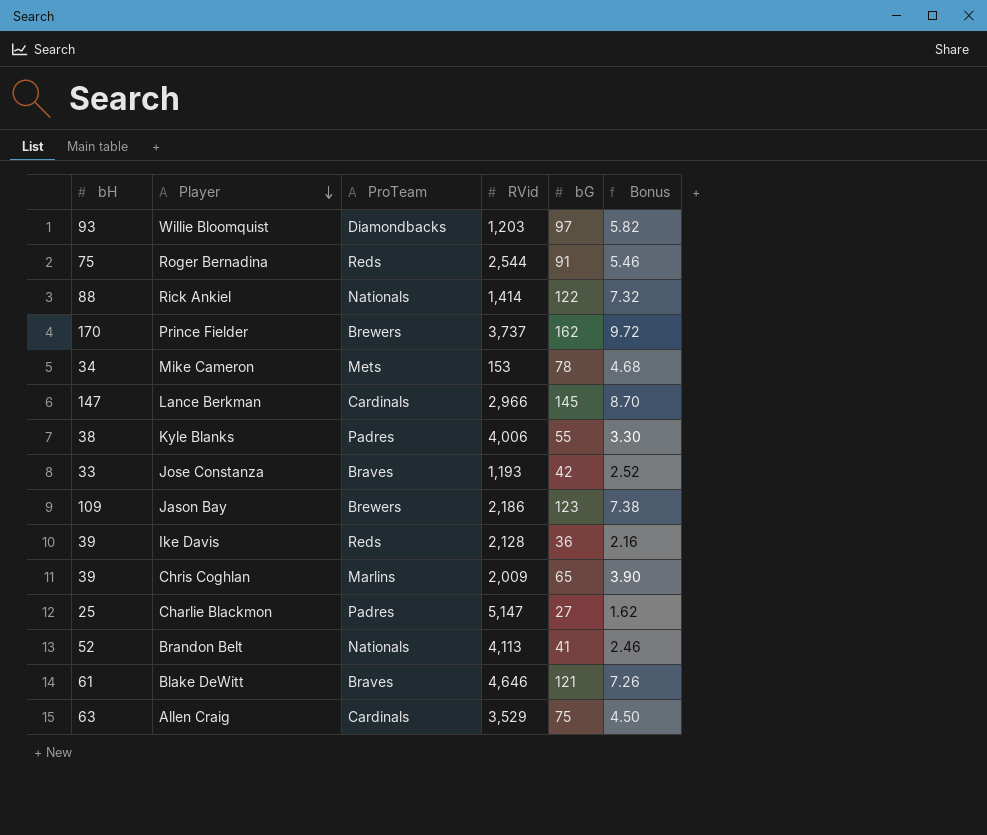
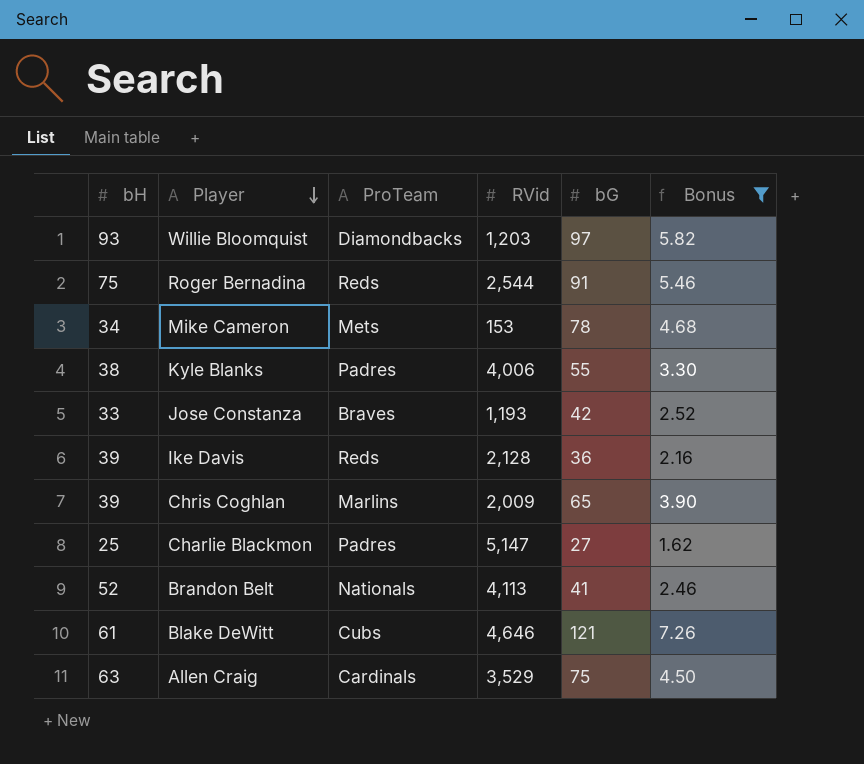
filter: none -> Bonus <= 7.26
Blake DeWitt | ProTeam: Braves -> Cubs

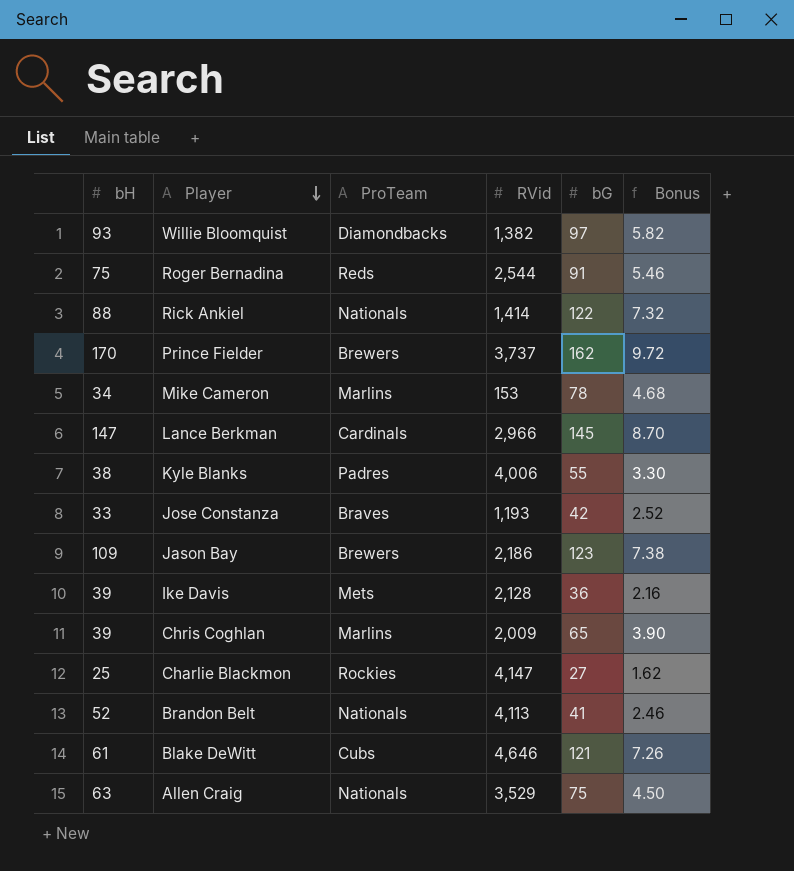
filter: Bonus <= 7.26 -> none
Willie Bloomquist | RVid: 1,203 -> 1,382
Mike Cameron | ProTeam: Mets -> Marlins
Ike Davis | ProTeam: Reds -> Mets
Charlie Blackmon | ProTeam: Padres -> Rockies
Charlie Blackmon | RVid: 5,147 -> 4,147
Allen Craig | ProTeam: Cardinals -> Nationals

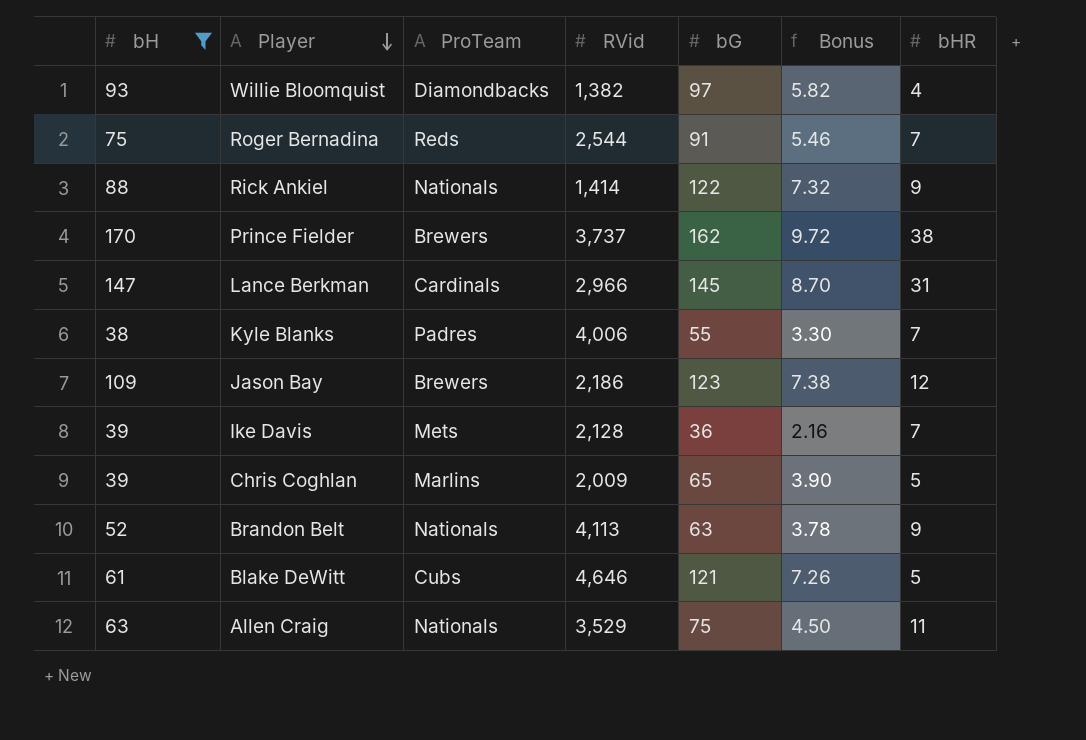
filter: none -> bH >= 38
column bHR | position: none -> 7
Brandon Belt | bG: 41 -> 63
Brandon Belt | Bonus: 2.46 -> 3.78

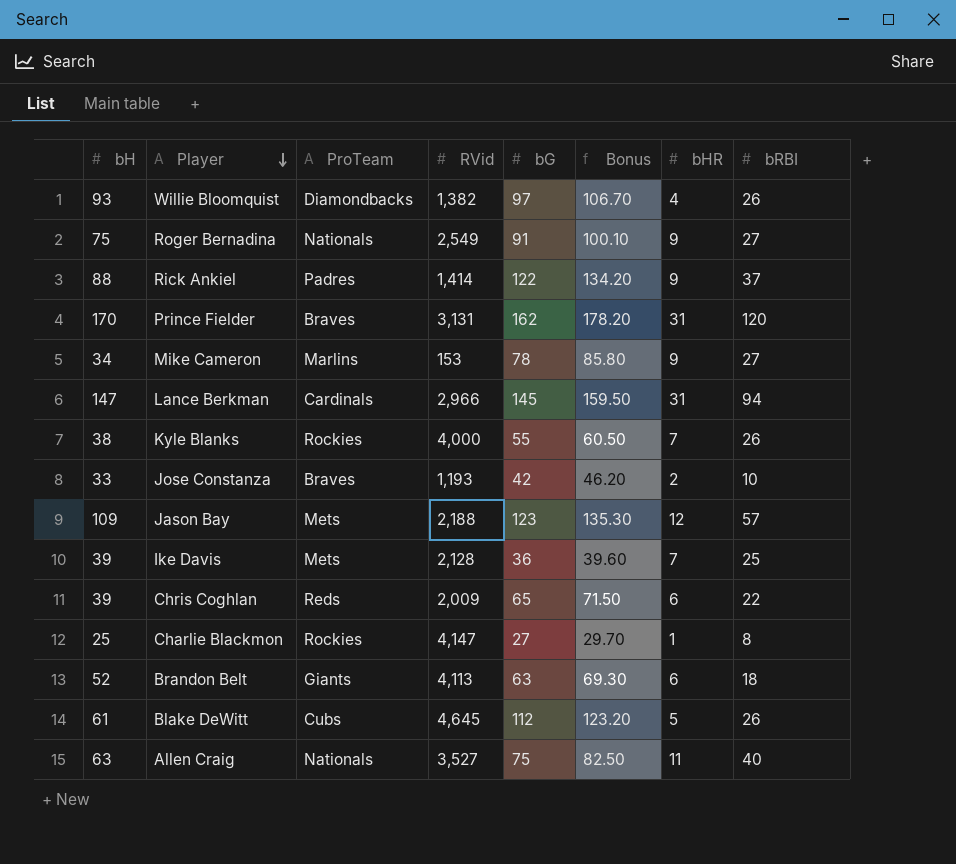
filter: bH >= 38 -> none
column Bonus | formula: [bG] * 0.06 -> [bG] * 1.1
column bRBI | position: none -> 8
Roger Bernadina | ProTeam: Reds -> Nationals
Roger Bernadina | RVid: 2,544 -> 2,549
Roger Bernadina | bHR: 7 -> 9
Rick Ankiel | ProTeam: Nationals -> Padres
Prince Fielder | ProTeam: Brewers -> Braves
Prince Fielder | RVid: 3,737 -> 3,131
Prince Fielder | bHR: 38 -> 31
Kyle Blanks | ProTeam: Padres -> Rockies
Kyle Blanks | RVid: 4,006 -> 4,000
Jason Bay | ProTeam: Brewers -> Mets
Jason Bay | RVid: 2,186 -> 2,188
Chris Coghlan | ProTeam: Marlins -> Reds
Chris Coghlan | bHR: 5 -> 6
Brandon Belt | ProTeam: Nationals -> Giants
Brandon Belt | bHR: 9 -> 6
Blake DeWitt | RVid: 4,646 -> 4,645
Blake DeWitt | bG: 121 -> 112
Allen Craig | RVid: 3,529 -> 3,527

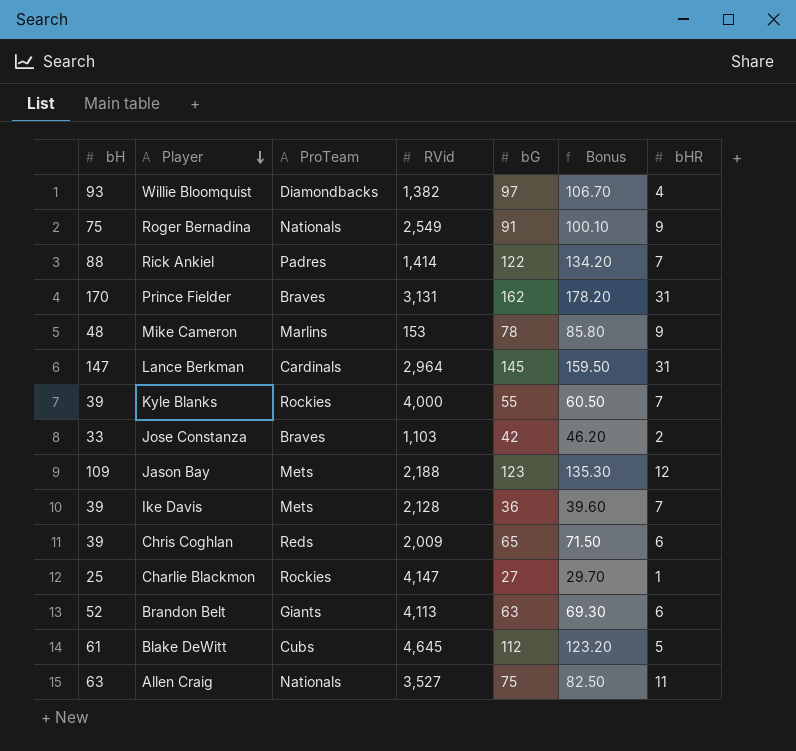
column bRBI | position: 8 -> none
Rick Ankiel | bHR: 9 -> 7
Mike Cameron | bH: 34 -> 48
Lance Berkman | RVid: 2,966 -> 2,964
Kyle Blanks | bH: 38 -> 39
Jose Constanza | RVid: 1,193 -> 1,103

